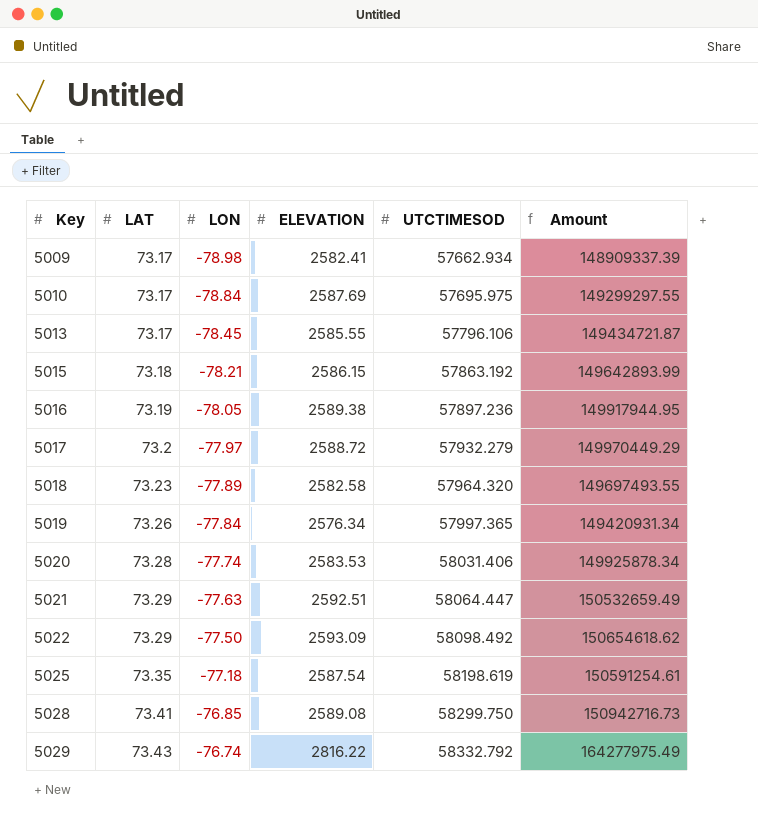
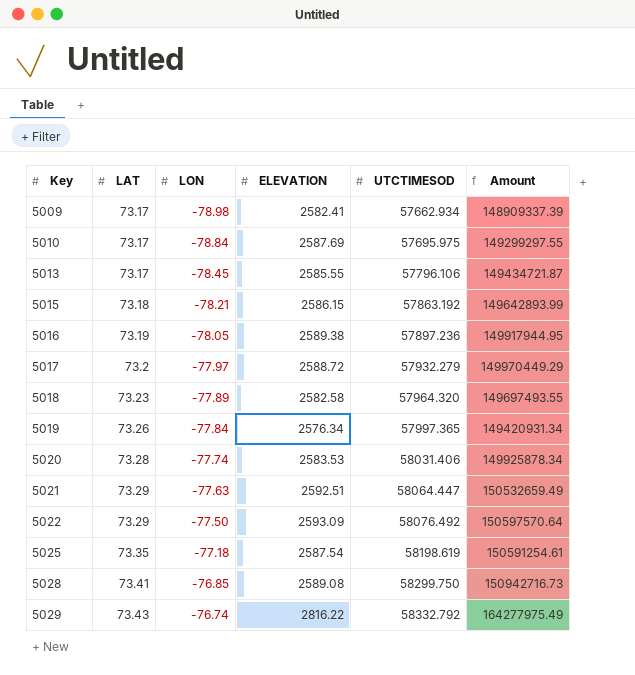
5022 | UTCTIMESOD: 58098.492 -> 58076.492
5022 | Amount: 150654618.62 -> 150597570.64

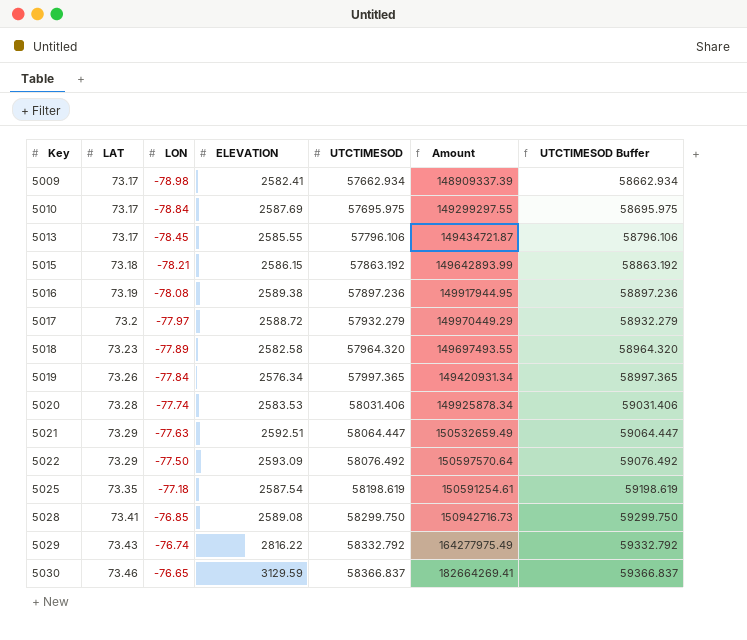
column UTCTIMESOD Buffer | formula: none -> [UTCTIMESOD] + 1000
5016 | LON: -78.05 -> -78.08
row 5030: none -> 73.46 | -76.65 | 3129.59 | 58366.837 | 182664269.41 | 59366.837

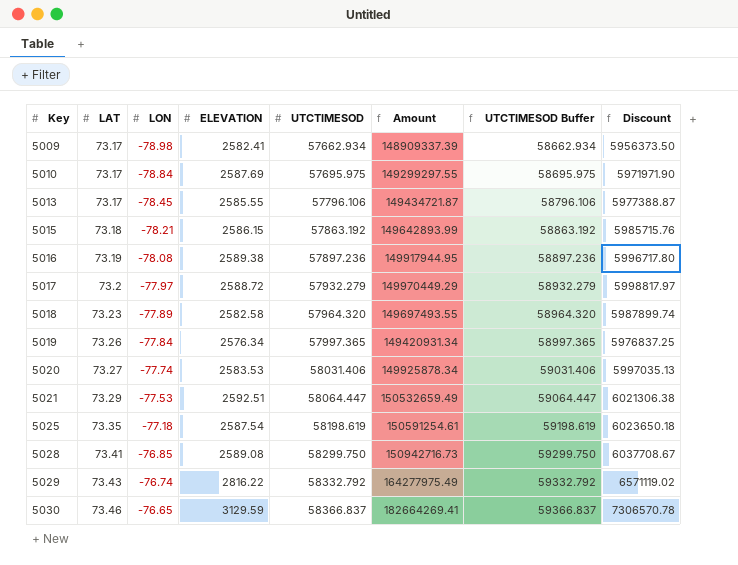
column Discount | formula: none -> [Amount] * 0.04
row 5022: 73.29 | -77.50 | 2593.09 | 58076.492 | 150597570.64 | 59076.492 -> none
5020 | LAT: 73.28 -> 73.27
5021 | LON: -77.63 -> -77.53

